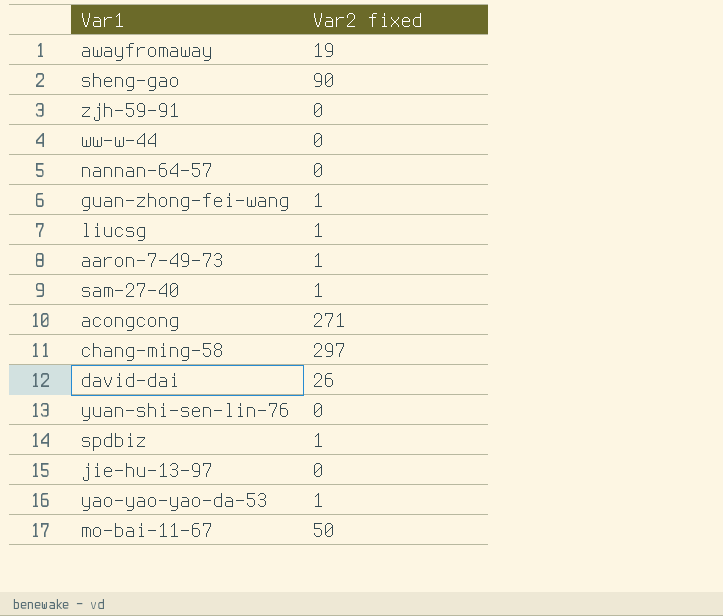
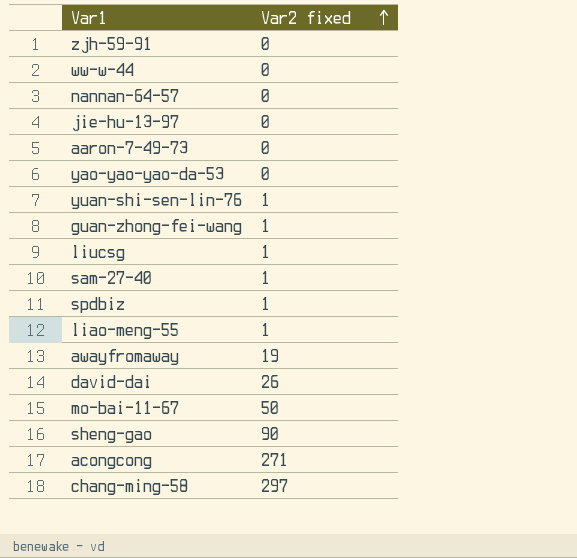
row order: none -> Var2 fixed ascending
aaron-7-49-73 | Var2 fixed: 1 -> 0
yao-yao-yao-da-53 | Var2 fixed: 1 -> 0
yuan-shi-sen-lin-76 | Var2 fixed: 0 -> 1
row liao-meng-55: none -> 1

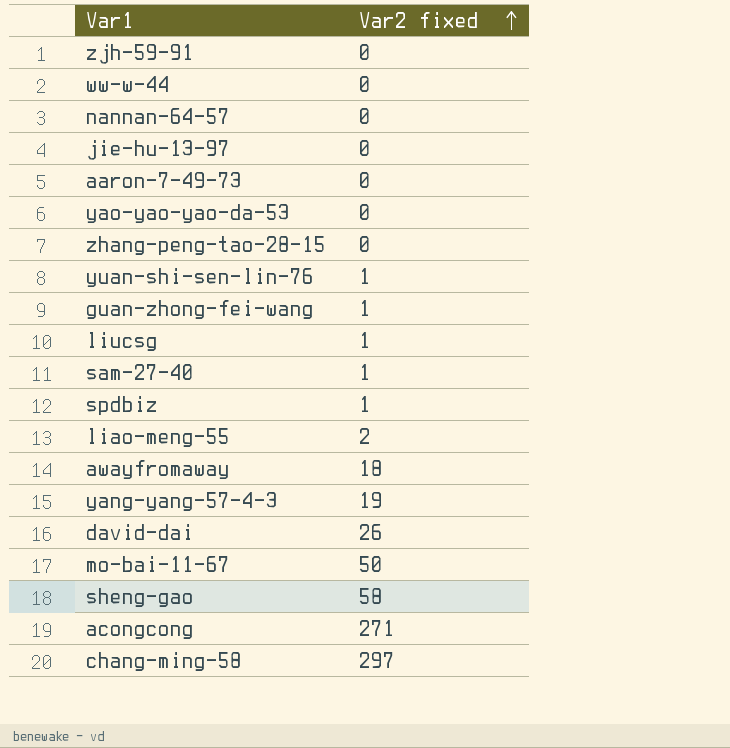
row zhang-peng-tao-28-15: none -> 0
liao-meng-55 | Var2 fixed: 1 -> 2
awayfromaway | Var2 fixed: 19 -> 18
row yang-yang-57-4-3: none -> 19
sheng-gao | Var2 fixed: 90 -> 58

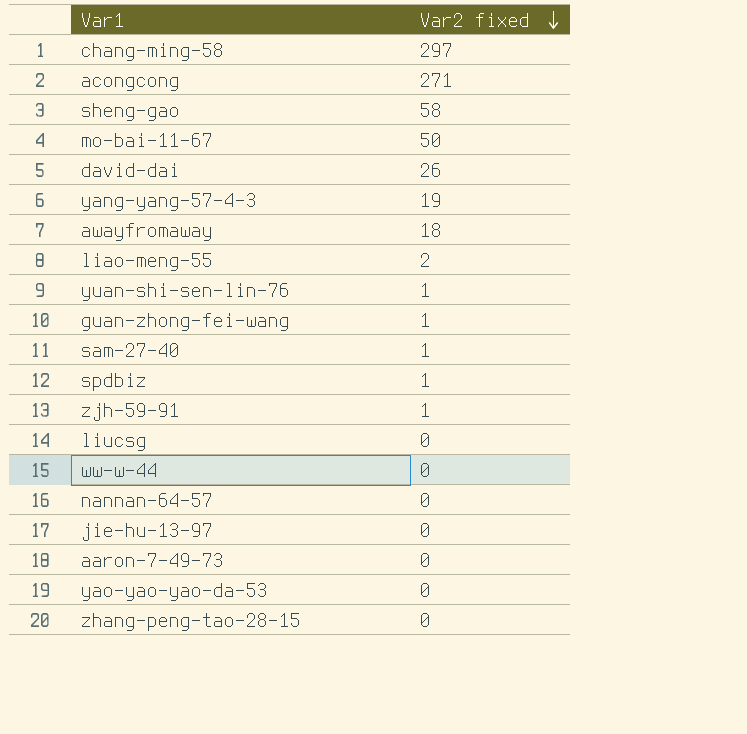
row order: Var2 fixed ascending -> Var2 fixed descending
zjh-59-91 | Var2 fixed: 0 -> 1
liucsg | Var2 fixed: 1 -> 0

